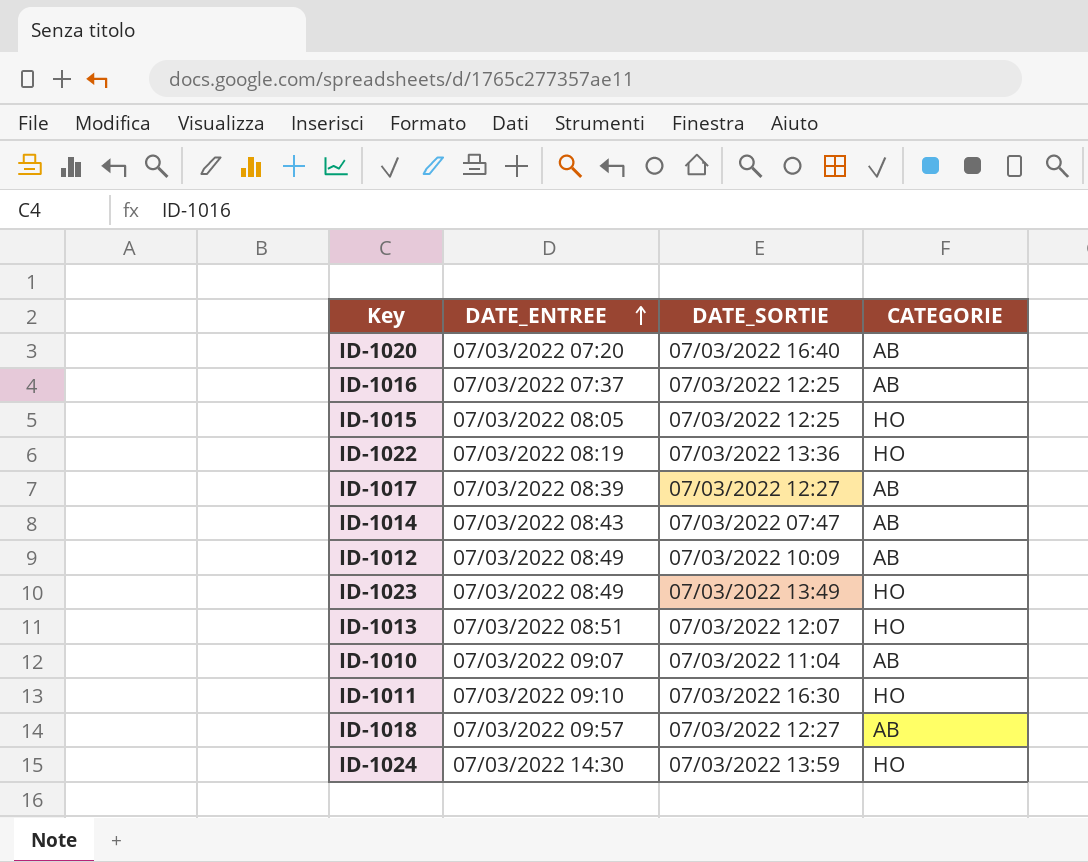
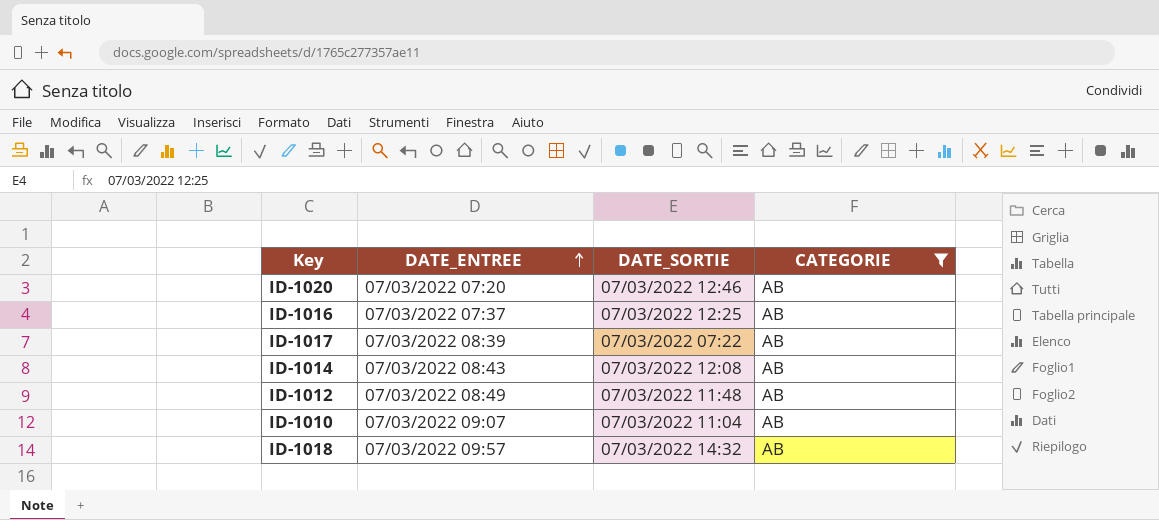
filter: none -> CATEGORIE = AB
ID-1020 | DATE_SORTIE: 07/03/2022 16:40 -> 07/03/2022 12:46
ID-1017 | DATE_SORTIE: 07/03/2022 12:27 -> 07/03/2022 07:22
ID-1014 | DATE_SORTIE: 07/03/2022 07:47 -> 07/03/2022 12:08
ID-1012 | DATE_SORTIE: 07/03/2022 10:09 -> 07/03/2022 11:48
ID-1018 | DATE_SORTIE: 07/03/2022 12:27 -> 07/03/2022 14:32

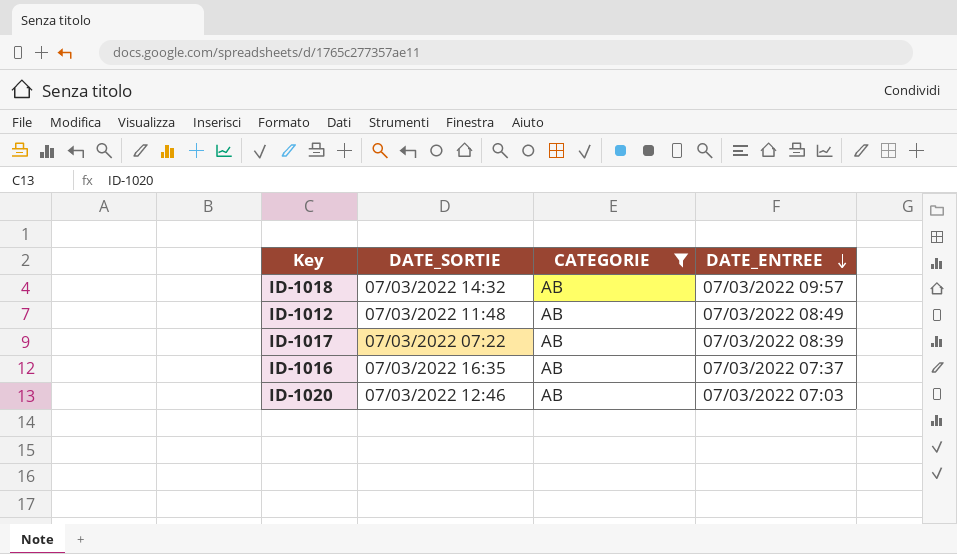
row order: DATE_ENTREE ascending -> DATE_ENTREE descending
column DATE_ENTREE | position: 2 -> 4
row ID-1014: 07/03/2022 08:43 | 07/03/2022 12:08 | AB -> none
row ID-1010: 07/03/2022 09:07 | 07/03/2022 11:04 | AB -> none
ID-1016 | DATE_SORTIE: 07/03/2022 12:25 -> 07/03/2022 16:35
ID-1020 | DATE_ENTREE: 07/03/2022 07:20 -> 07/03/2022 07:03

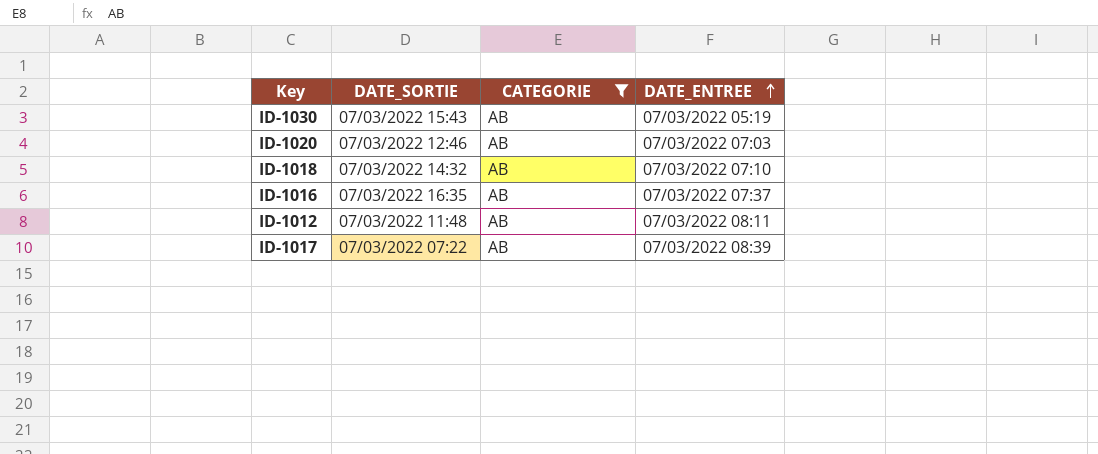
row order: DATE_ENTREE descending -> DATE_ENTREE ascending
row ID-1030: none -> 07/03/2022 15:43 | AB | 07/03/2022 05:19
ID-1018 | DATE_ENTREE: 07/03/2022 09:57 -> 07/03/2022 07:10
ID-1012 | DATE_ENTREE: 07/03/2022 08:49 -> 07/03/2022 08:11

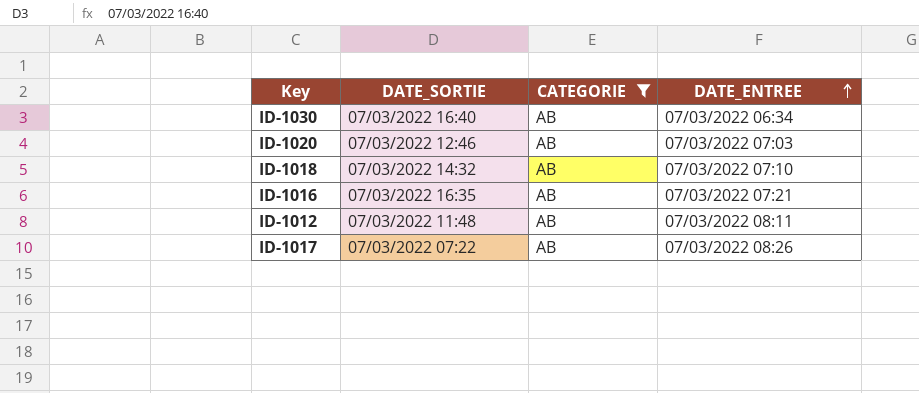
ID-1030 | DATE_SORTIE: 07/03/2022 15:43 -> 07/03/2022 16:40
ID-1030 | DATE_ENTREE: 07/03/2022 05:19 -> 07/03/2022 06:34
ID-1016 | DATE_ENTREE: 07/03/2022 07:37 -> 07/03/2022 07:21
ID-1017 | DATE_ENTREE: 07/03/2022 08:39 -> 07/03/2022 08:26

